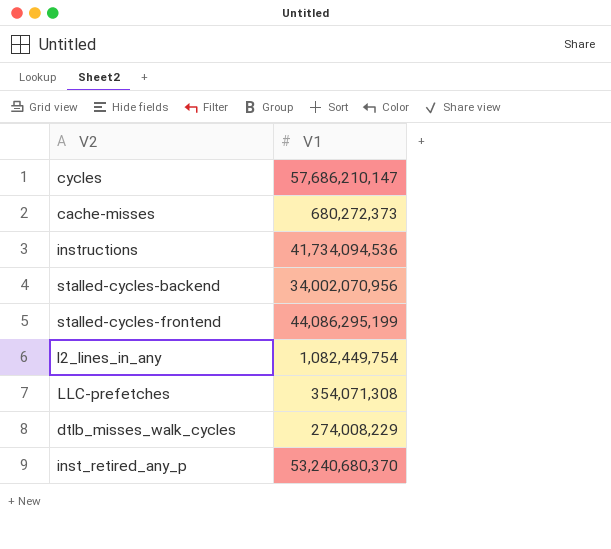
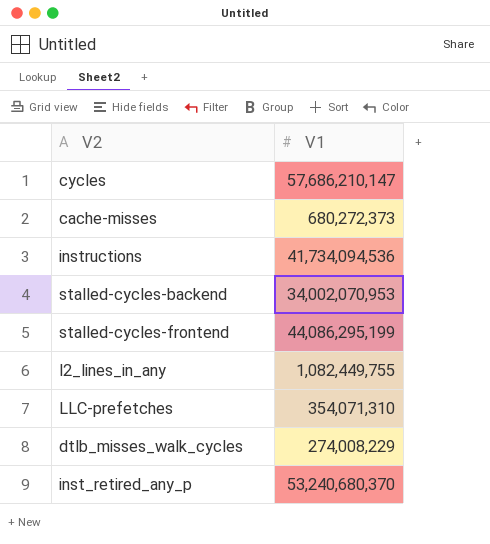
stalled-cycles-backend | V1: 34,002,070,956 -> 34,002,070,953
l2_lines_in_any | V1: 1,082,449,754 -> 1,082,449,755
LLC-prefetches | V1: 354,071,308 -> 354,071,310

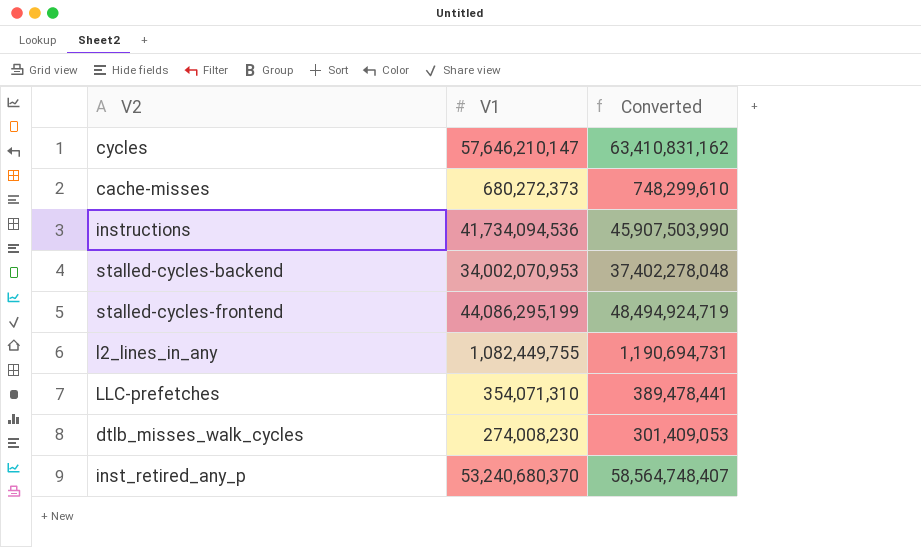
column Converted | formula: none -> [V1] * 1.1
cycles | V1: 57,686,210,147 -> 57,646,210,147
dtlb_misses_walk_cycles | V1: 274,008,229 -> 274,008,230

